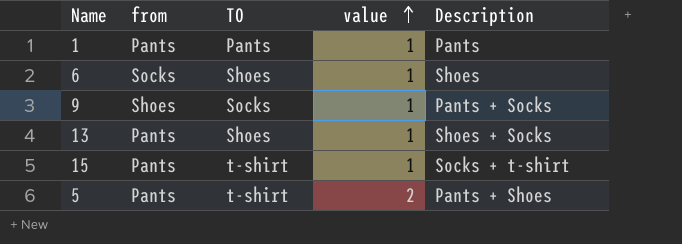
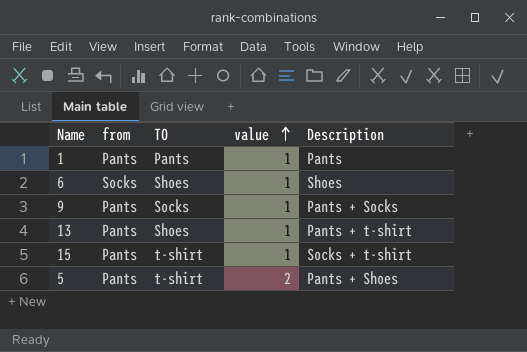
9 | from: Shoes -> Pants
13 | Description: Shoes + Socks -> Pants + t-shirt

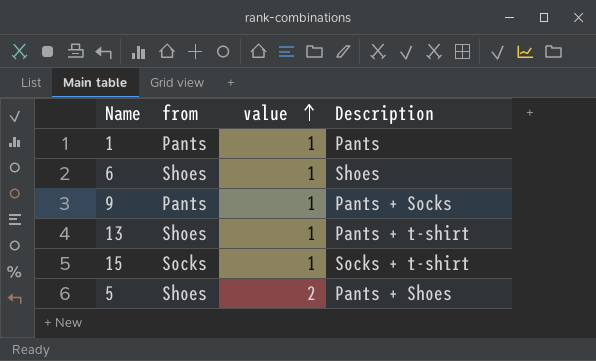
column TO | position: 3 -> none
6 | from: Socks -> Shoes
13 | from: Pants -> Shoes
15 | from: Pants -> Socks
5 | from: Pants -> Shoes

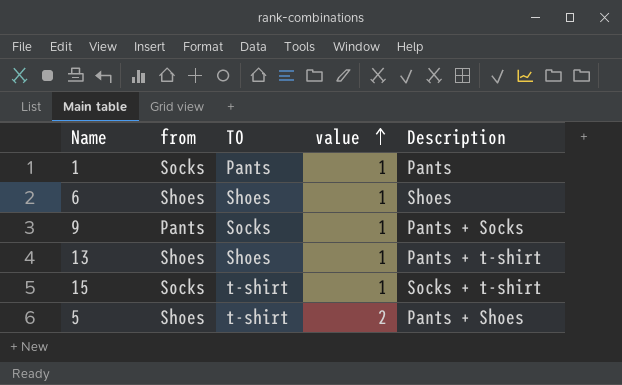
column TO | position: none -> 3
1 | from: Pants -> Socks

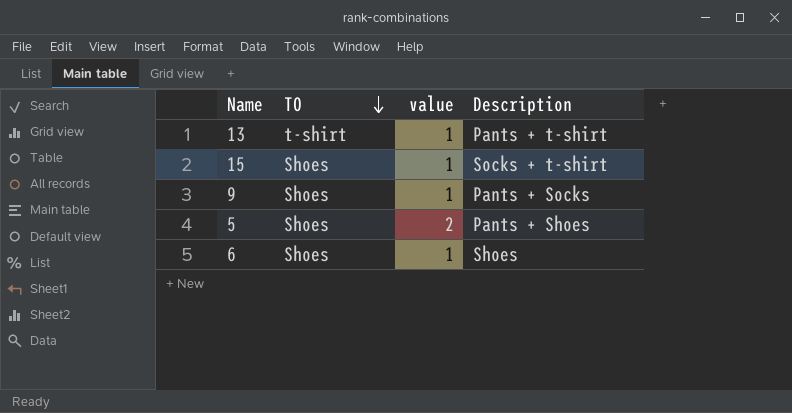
row order: value ascending -> TO descending
column from | position: 2 -> none
row 1: Socks | Pants | 1 | Pants -> none
13 | TO: Shoes -> t-shirt
15 | TO: t-shirt -> Shoes
9 | TO: Socks -> Shoes
5 | TO: t-shirt -> Shoes

